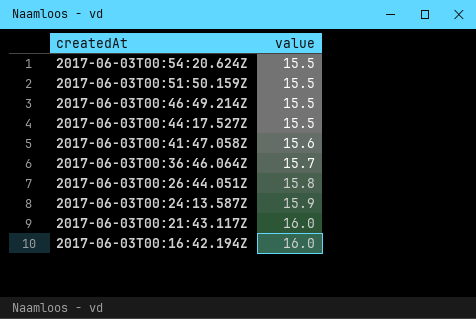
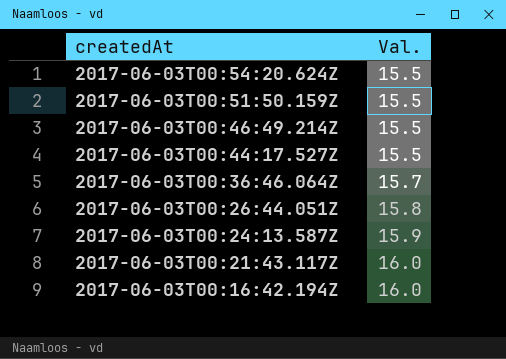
column name: value -> Val.
row 2017-06-03T00:41:47.058Z: 15.6 -> none

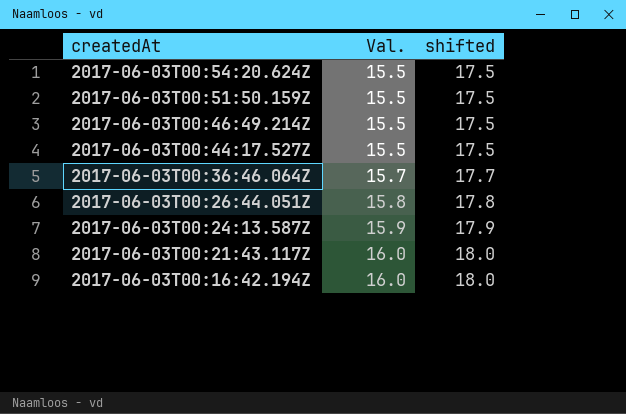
column shifted | formula: none -> [Val.] + 2

